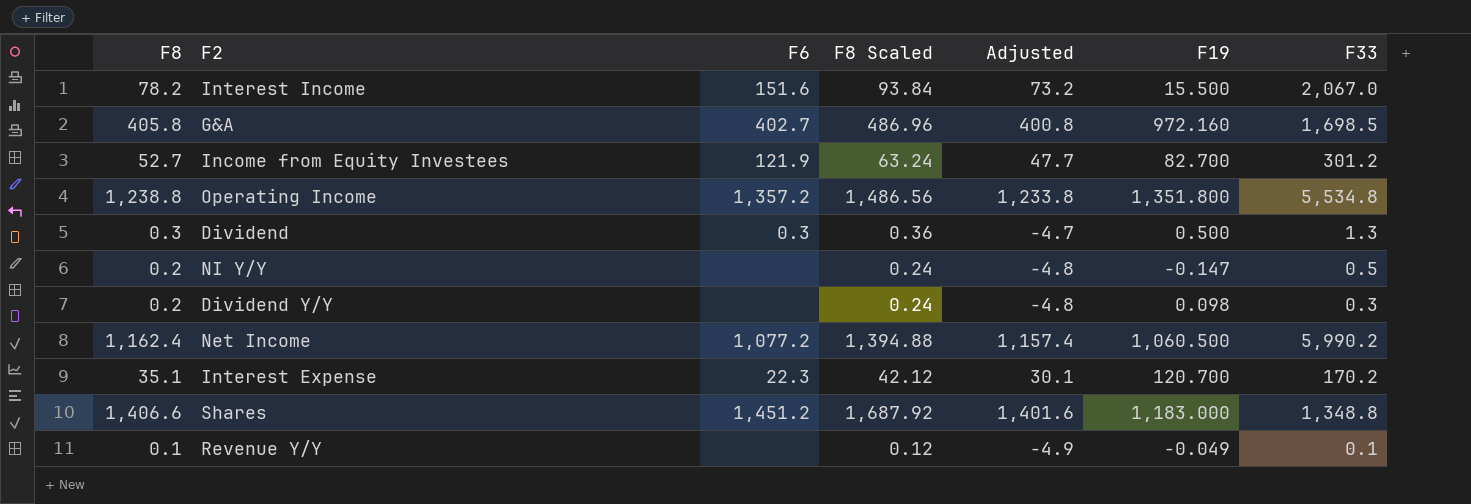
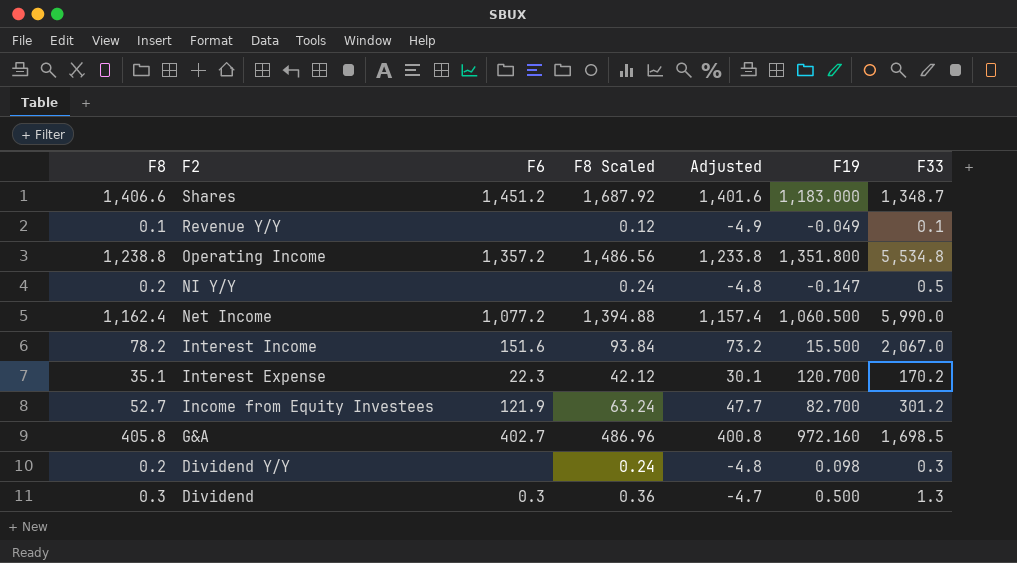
row order: none -> F2 descending
Shares | F33: 1,348.8 -> 1,348.7
Net Income | F33: 5,990.2 -> 5,990.0

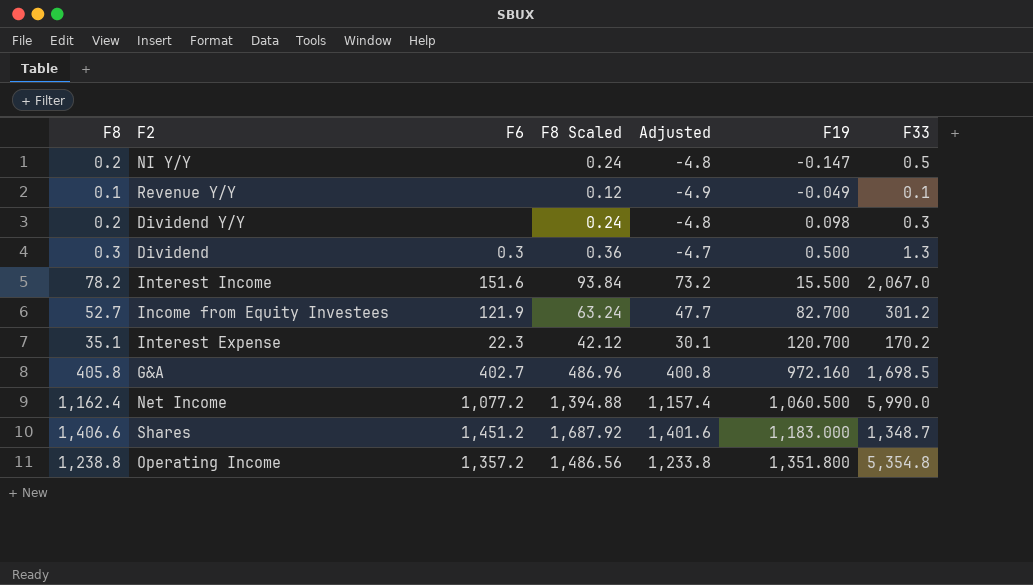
row order: F2 descending -> F19 ascending
Operating Income | F33: 5,534.8 -> 5,354.8

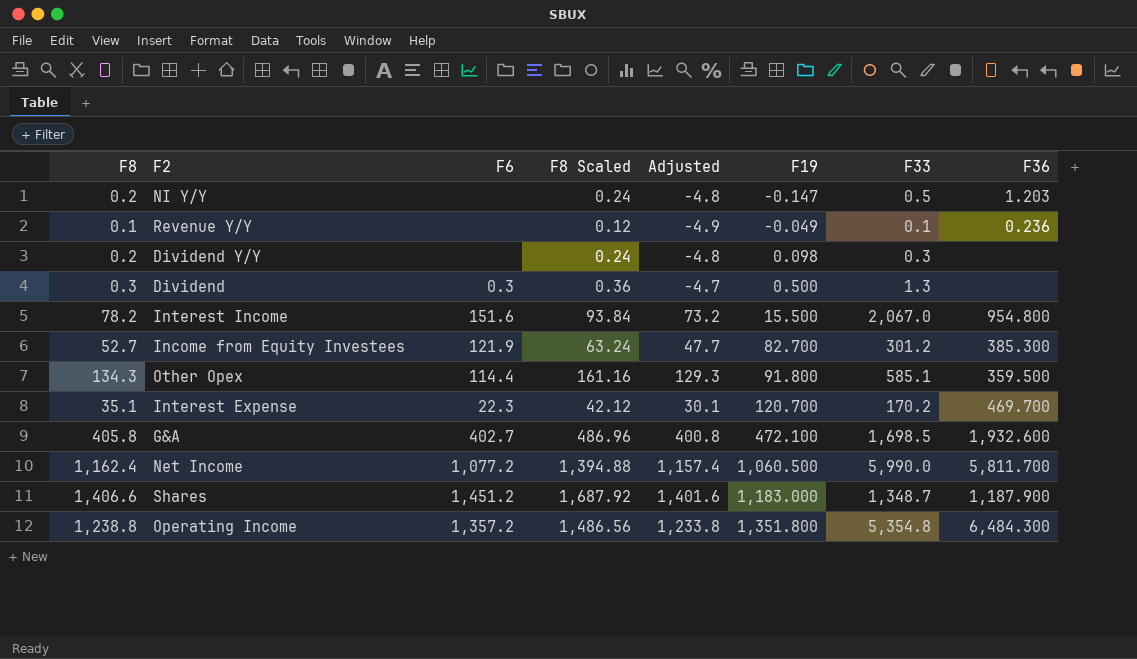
column F36 | position: none -> 8
row Other Opex: none -> 134.3 | 114.4 | 161.16 | 129.3 | 91.800 | 585.1 | 359.500
G&A | F19: 972.160 -> 472.100

